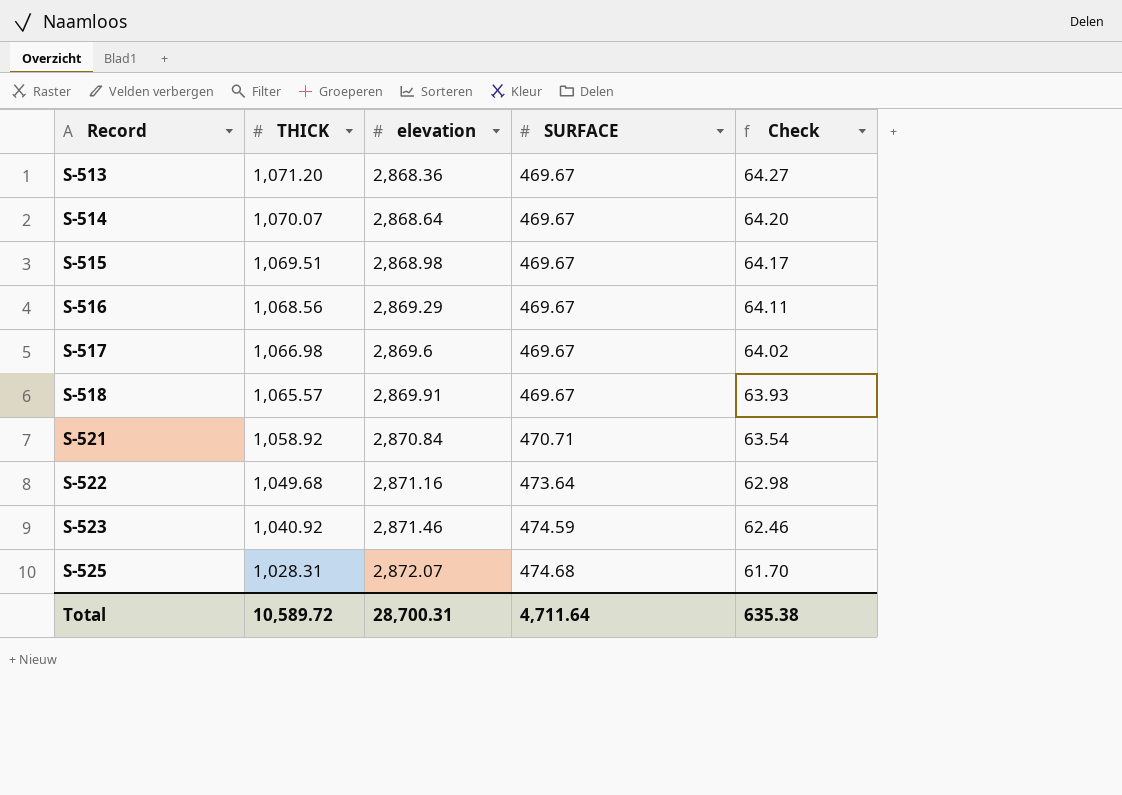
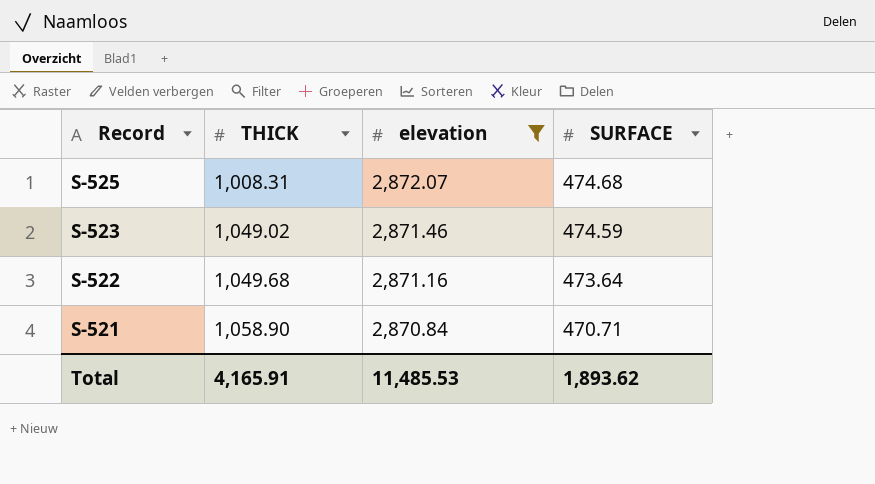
filter: none -> elevation >= 2,870.84
row order: Record ascending -> Record descending
column Check | formula: [THICK] * 0.06 -> none
S-525 | THICK: 1,028.31 -> 1,008.31
S-523 | THICK: 1,040.92 -> 1,049.02
S-521 | THICK: 1,058.92 -> 1,058.90
Total | THICK: 10,589.72 -> 4,165.91
Total | elevation: 28,700.31 -> 11,485.53
Total | SURFACE: 4,711.64 -> 1,893.62

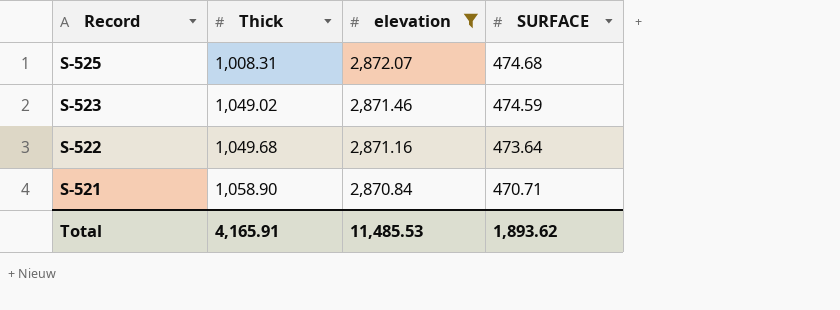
column name: THICK -> Thick

